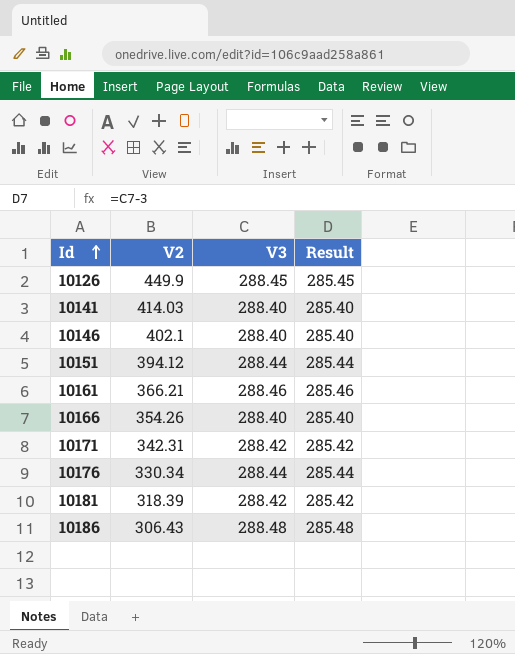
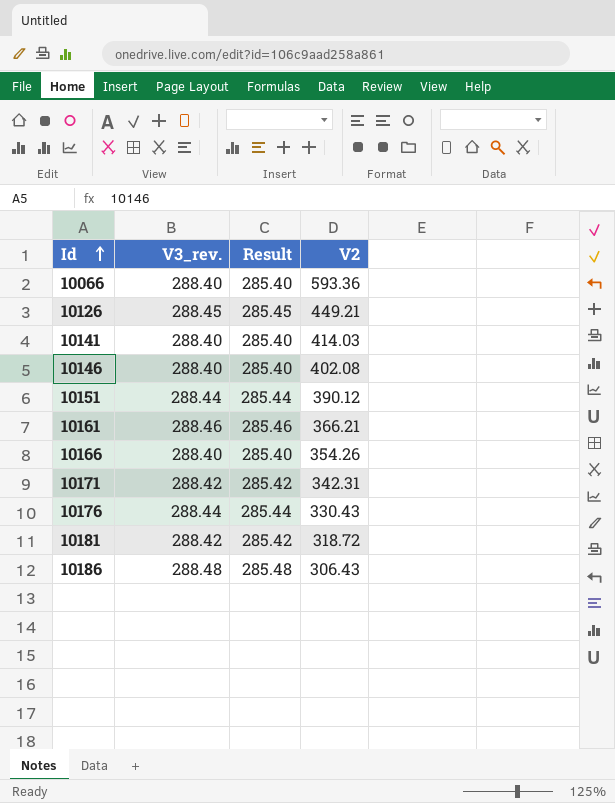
column name: V3 -> V3_rev.
column V2 | position: 2 -> 4
row 10066: none -> 288.40 | 285.40 | 593.36
10126 | V2: 449.9 -> 449.21
10146 | V2: 402.1 -> 402.08
10151 | V2: 394.12 -> 390.12
10176 | V2: 330.34 -> 330.43
10181 | V2: 318.39 -> 318.72

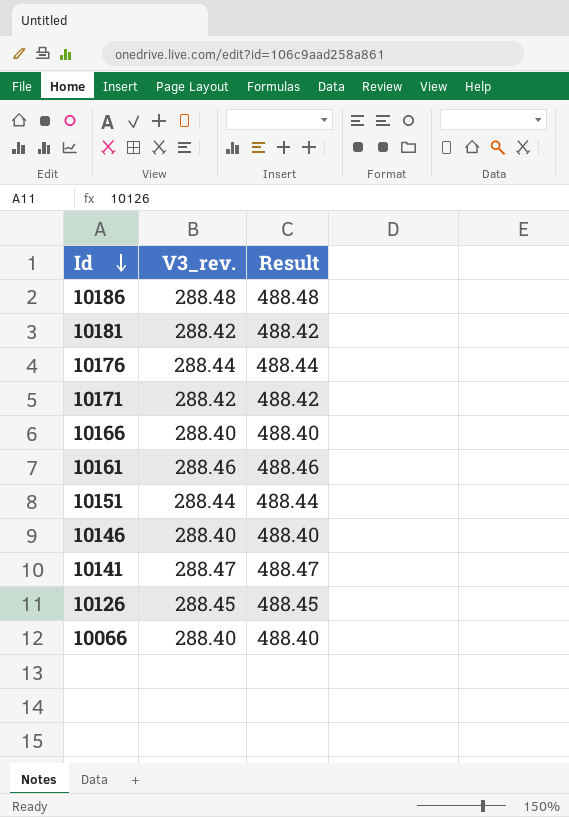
row order: Id ascending -> Id descending
column V2 | position: 4 -> none
column Result | formula: [V3_rev.] - 3 -> [V3_rev.] + 200
10141 | V3_rev.: 288.40 -> 288.47

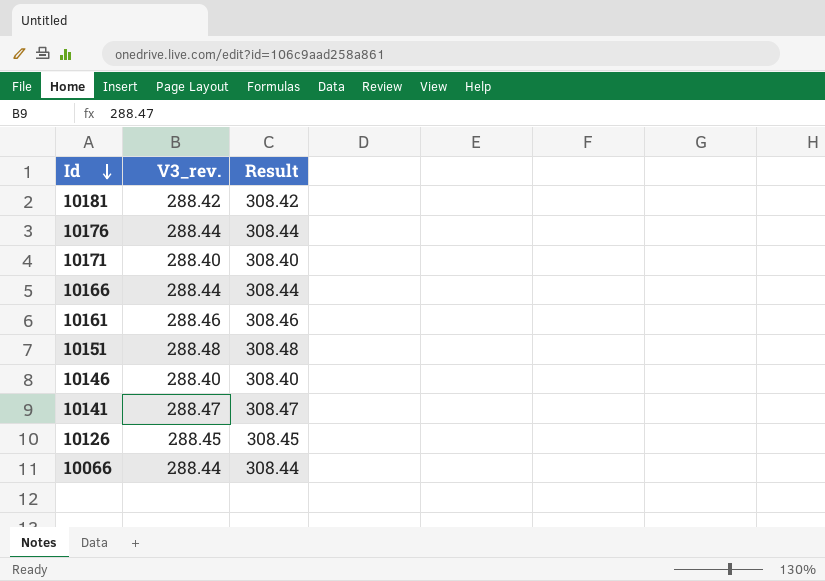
column Result | formula: [V3_rev.] + 200 -> [V3_rev.] + 20
row 10186: 288.48 | 488.48 -> none
10171 | V3_rev.: 288.42 -> 288.40
10166 | V3_rev.: 288.40 -> 288.44
10151 | V3_rev.: 288.44 -> 288.48
10066 | V3_rev.: 288.40 -> 288.44

